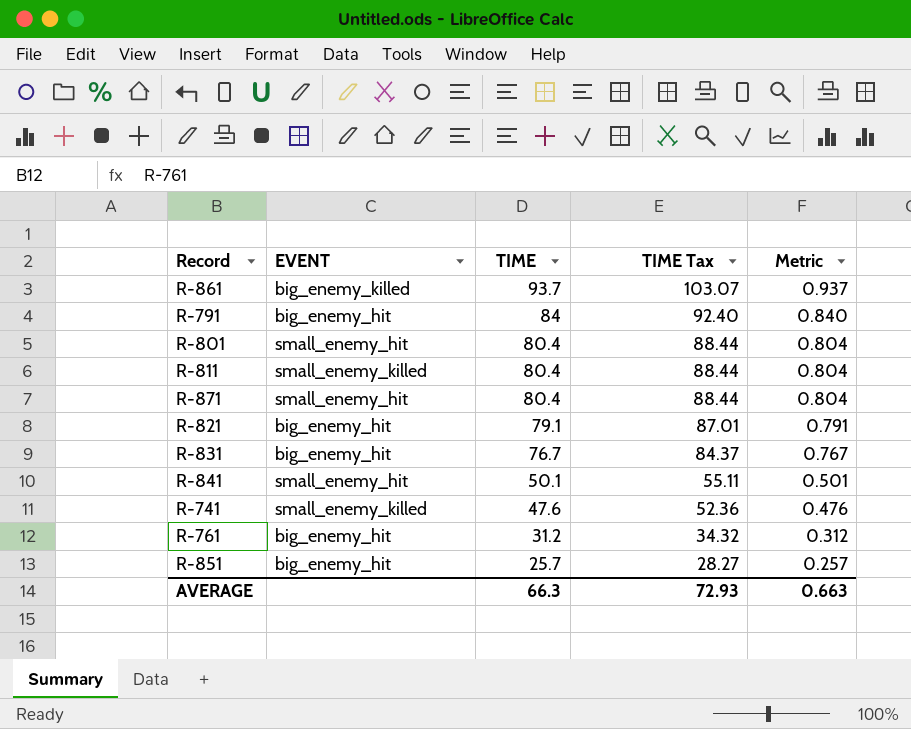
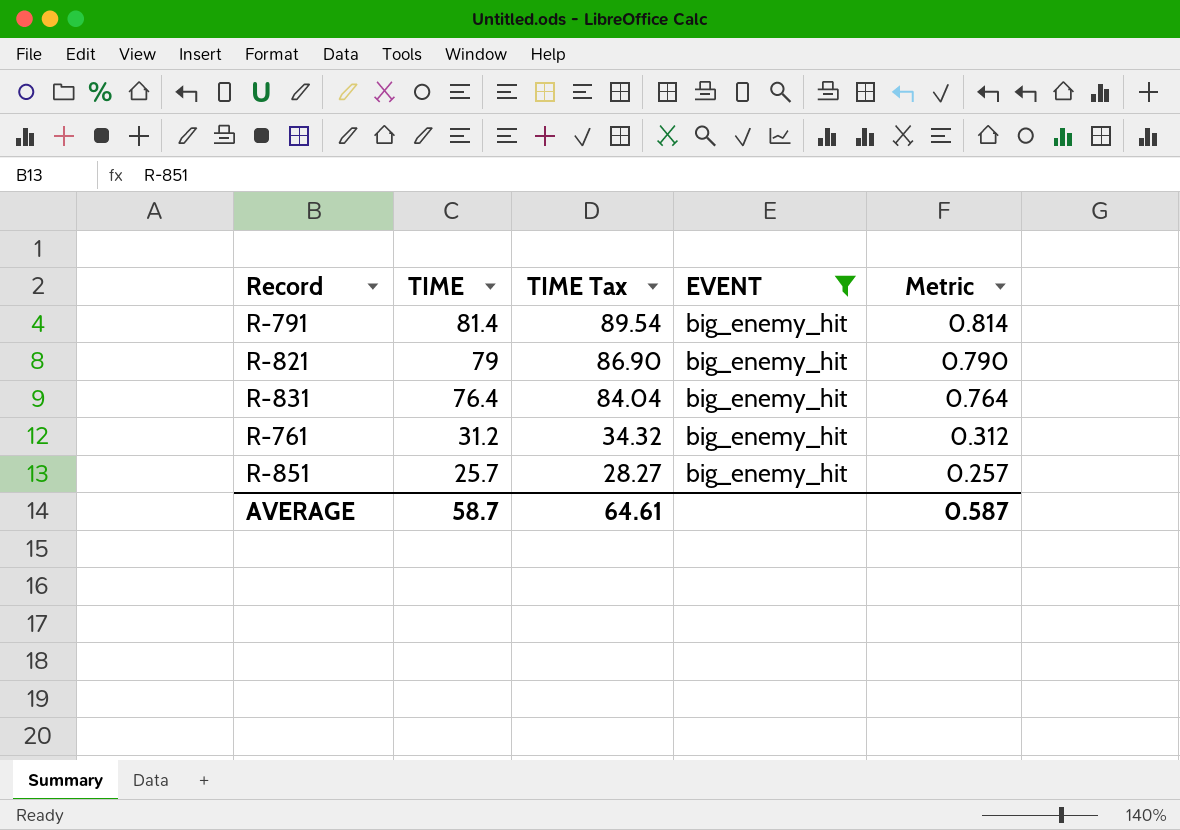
filter: none -> EVENT = big_enemy_hit
column EVENT | position: 2 -> 4
R-791 | TIME: 84 -> 81.4
R-791 | TIME Tax: 92.40 -> 89.54
R-791 | Metric: 0.840 -> 0.814
R-821 | TIME: 79.1 -> 79
R-821 | TIME Tax: 87.01 -> 86.90
R-821 | Metric: 0.791 -> 0.790
R-831 | TIME: 76.7 -> 76.4
R-831 | TIME Tax: 84.37 -> 84.04
R-831 | Metric: 0.767 -> 0.764
AVERAGE | TIME: 66.3 -> 58.7
AVERAGE | TIME Tax: 72.93 -> 64.61
AVERAGE | Metric: 0.663 -> 0.587

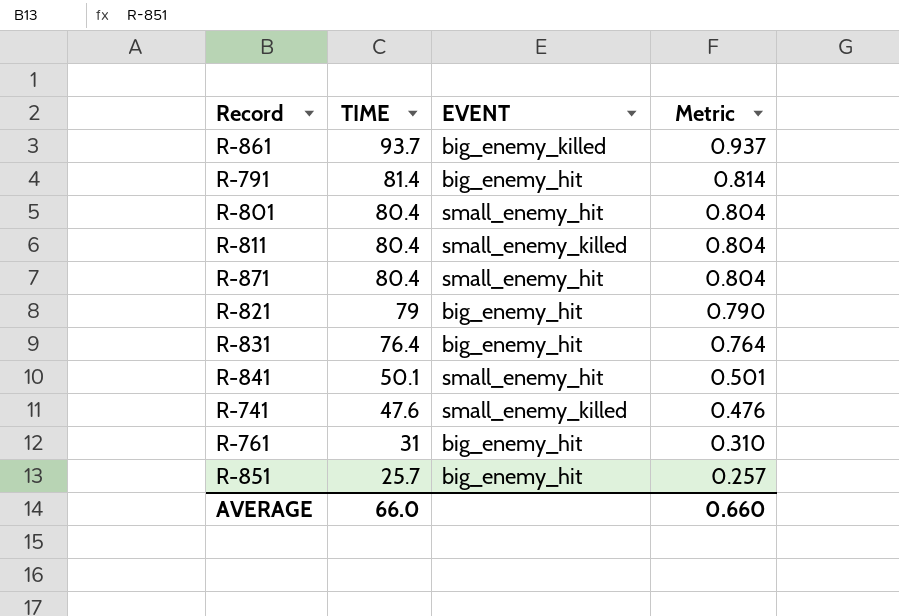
filter: EVENT = big_enemy_hit -> none
column TIME Tax | formula: [TIME] * 1.1 -> none
R-761 | TIME: 31.2 -> 31
R-761 | Metric: 0.312 -> 0.310
AVERAGE | TIME: 58.7 -> 66.0
AVERAGE | Metric: 0.587 -> 0.660

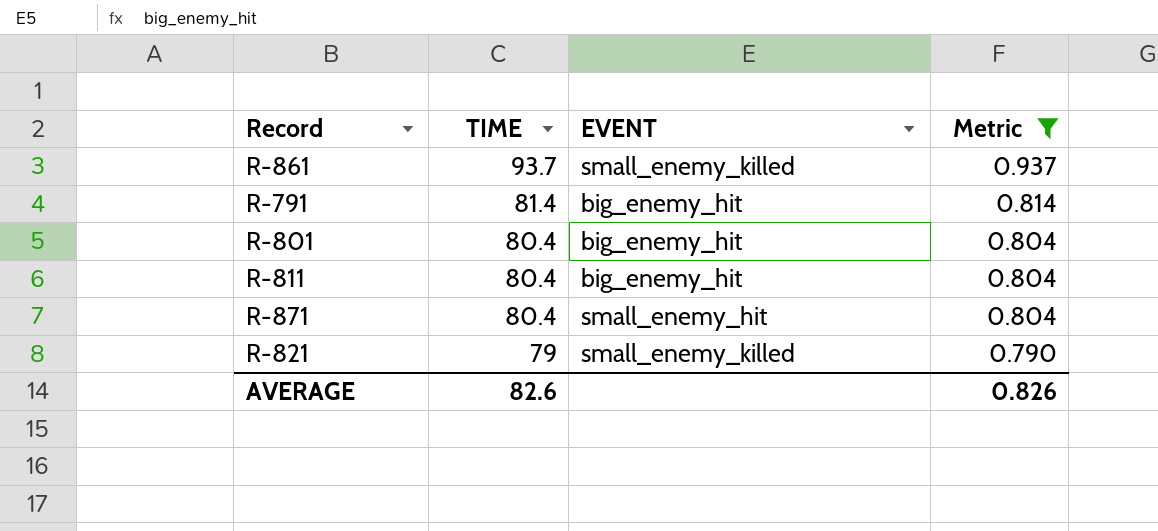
filter: none -> Metric >= 0.790
R-861 | EVENT: big_enemy_killed -> small_enemy_killed
R-801 | EVENT: small_enemy_hit -> big_enemy_hit
R-811 | EVENT: small_enemy_killed -> big_enemy_hit
R-821 | EVENT: big_enemy_hit -> small_enemy_killed
AVERAGE | TIME: 66.0 -> 82.6
AVERAGE | Metric: 0.660 -> 0.826

